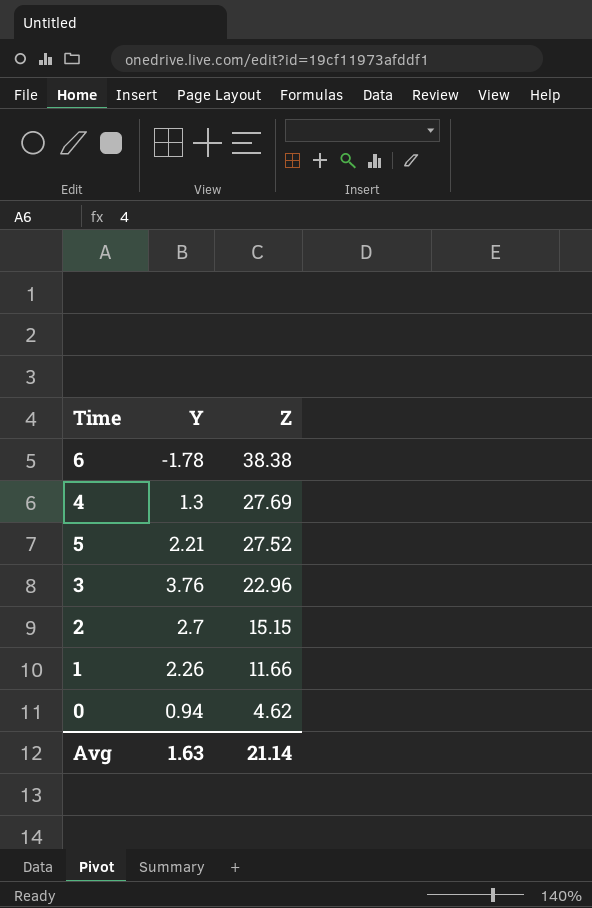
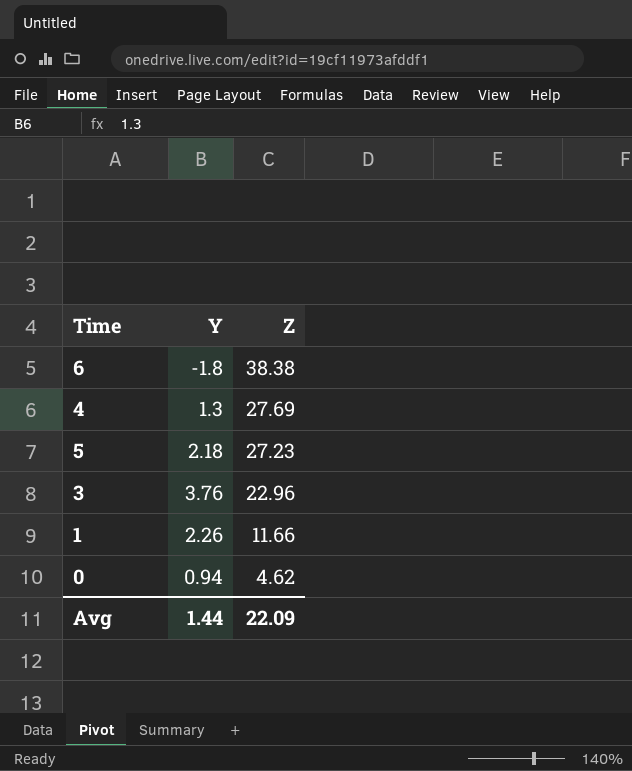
row 2: 2.7 | 15.15 -> none
6 | Y: -1.78 -> -1.8
5 | Y: 2.21 -> 2.18
5 | Z: 27.52 -> 27.23
Avg | Y: 1.63 -> 1.44
Avg | Z: 21.14 -> 22.09

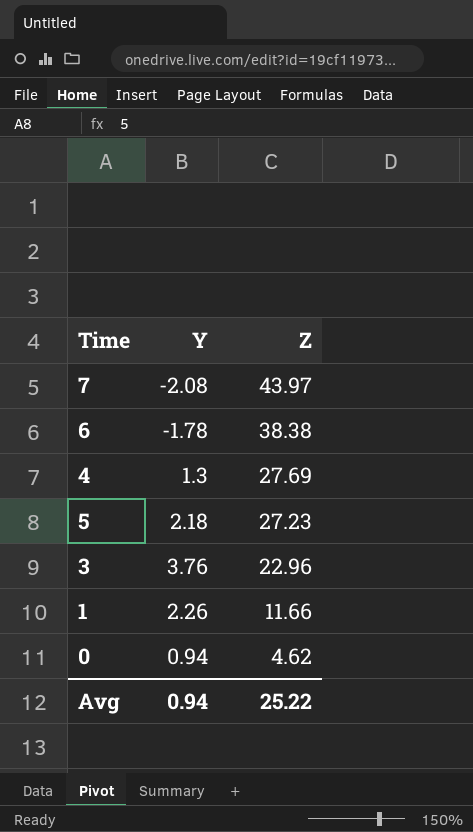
row 7: none -> -2.08 | 43.97
6 | Y: -1.8 -> -1.78
Avg | Y: 1.44 -> 0.94
Avg | Z: 22.09 -> 25.22

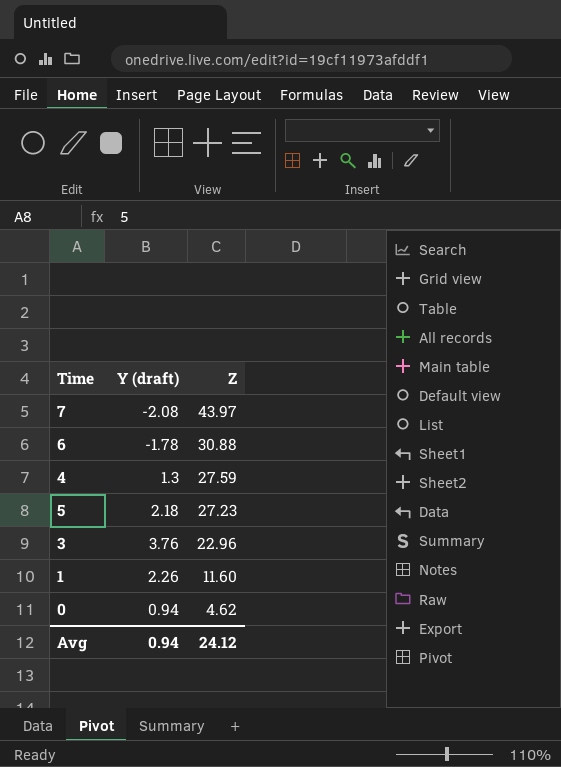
column name: Y -> Y (draft)
6 | Z: 38.38 -> 30.88
4 | Z: 27.69 -> 27.59
1 | Z: 11.66 -> 11.60
Avg | Z: 25.22 -> 24.12

